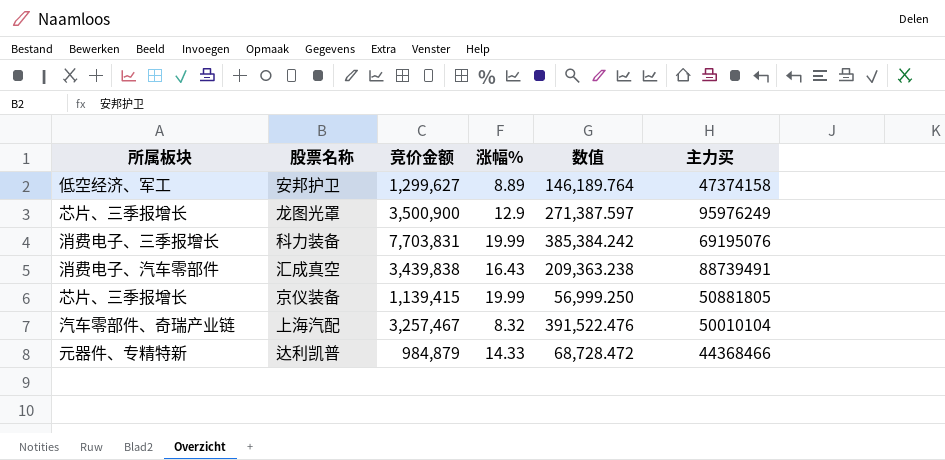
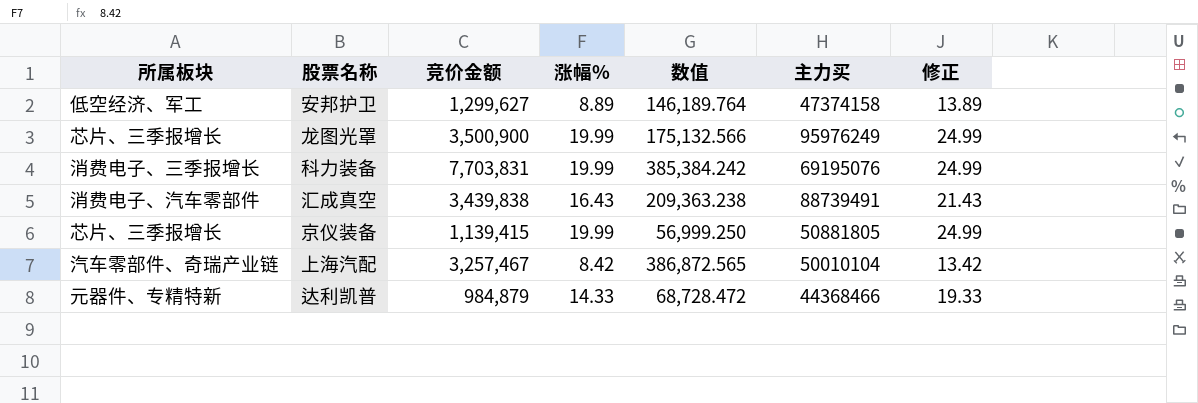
column 修正 | formula: none -> [涨幅%] + 5
龙图光罩 | 涨幅%: 12.9 -> 19.99
龙图光罩 | 数值: 271,387.597 -> 175,132.566
上海汽配 | 涨幅%: 8.32 -> 8.42
上海汽配 | 数值: 391,522.476 -> 386,872.565

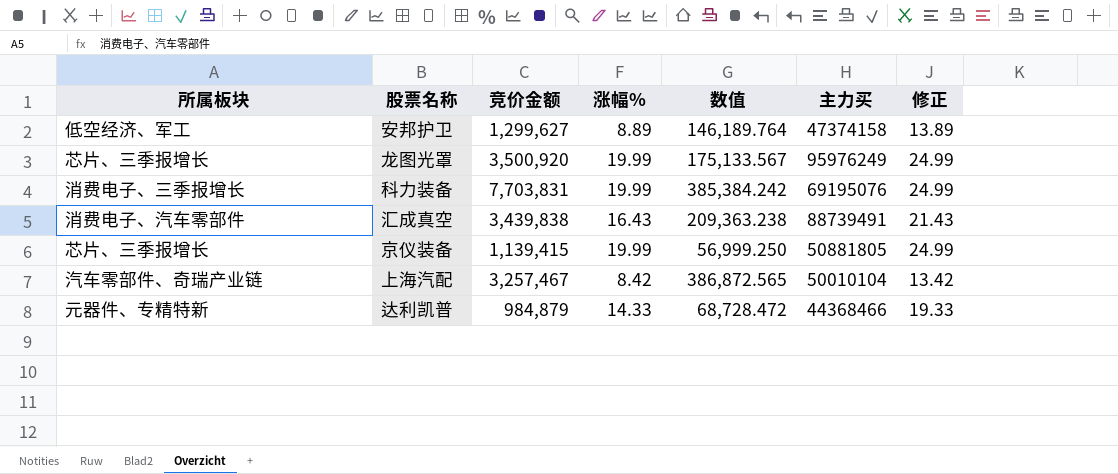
龙图光罩 | 竞价金额: 3,500,900 -> 3,500,920
龙图光罩 | 数值: 175,132.566 -> 175,133.567

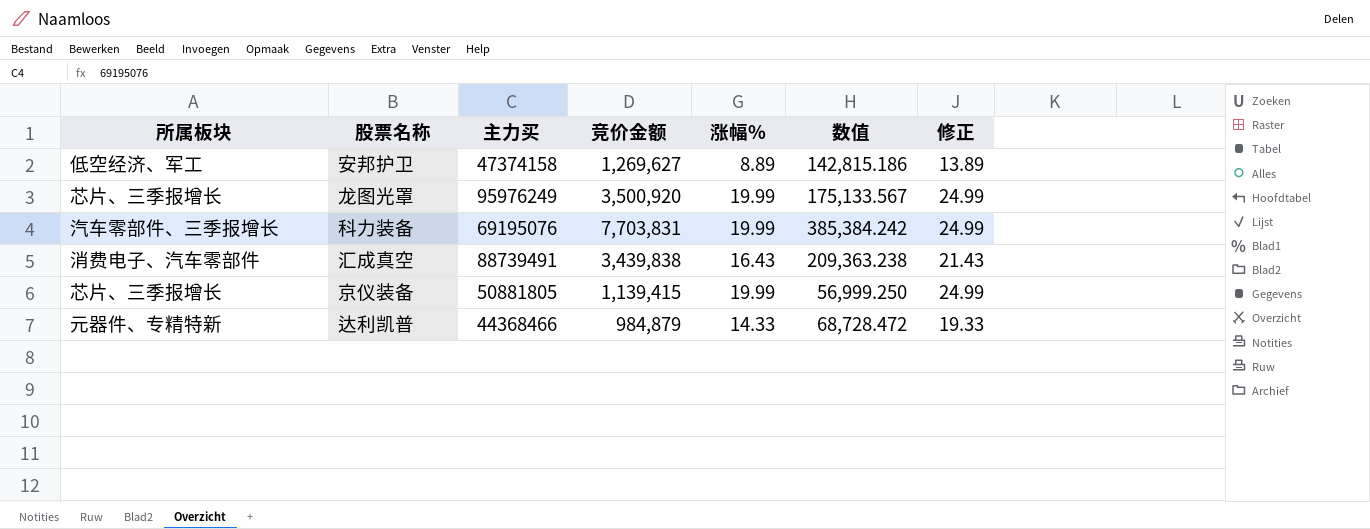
column 主力买 | position: 6 -> 3
row 上海汽配: 汽车零部件、奇瑞产业链 | 3,257,467 | 8.42 | 386,872.565 | 50010104 | 13.42 -> none
安邦护卫 | 竞价金额: 1,299,627 -> 1,269,627
安邦护卫 | 数值: 146,189.764 -> 142,815.186
科力装备 | 所属板块: 消费电子、三季报增长 -> 汽车零部件、三季报增长

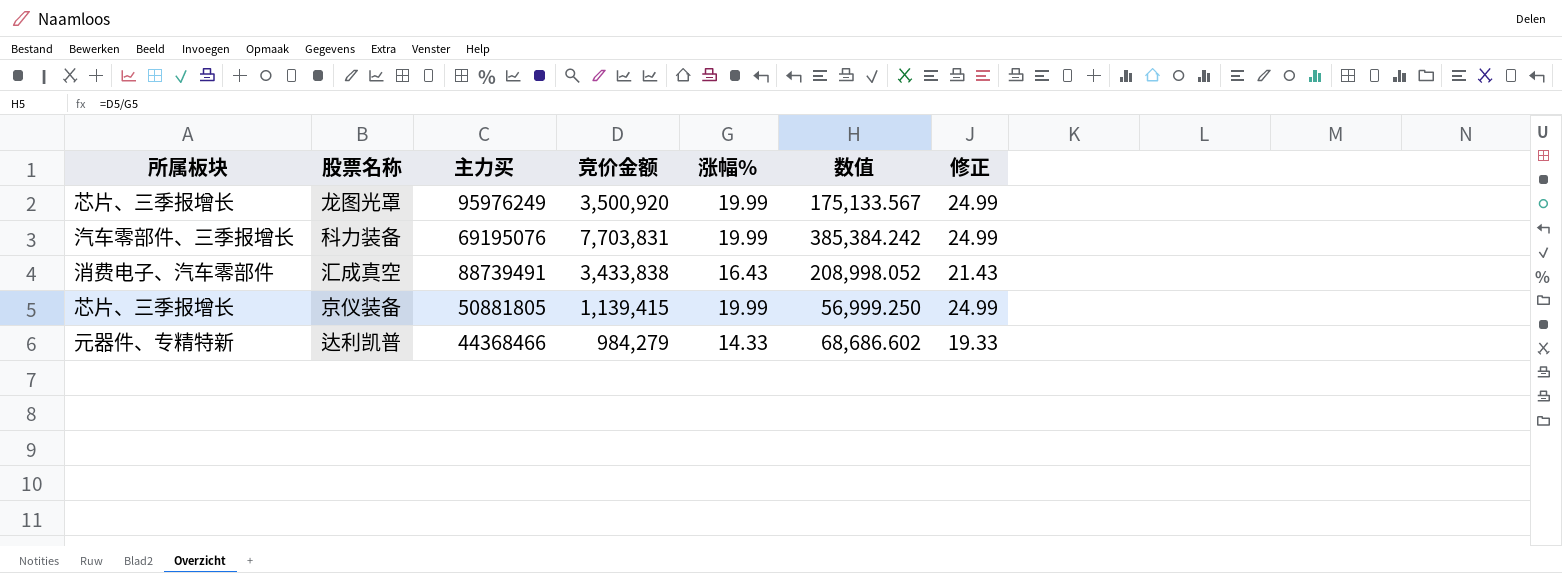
row 安邦护卫: 低空经济、军工 | 47374158 | 1,269,627 | 8.89 | 142,815.186 | 13.89 -> none
汇成真空 | 竞价金额: 3,439,838 -> 3,433,838
汇成真空 | 数值: 209,363.238 -> 208,998.052
达利凯普 | 竞价金额: 984,879 -> 984,279
达利凯普 | 数值: 68,728.472 -> 68,686.602

